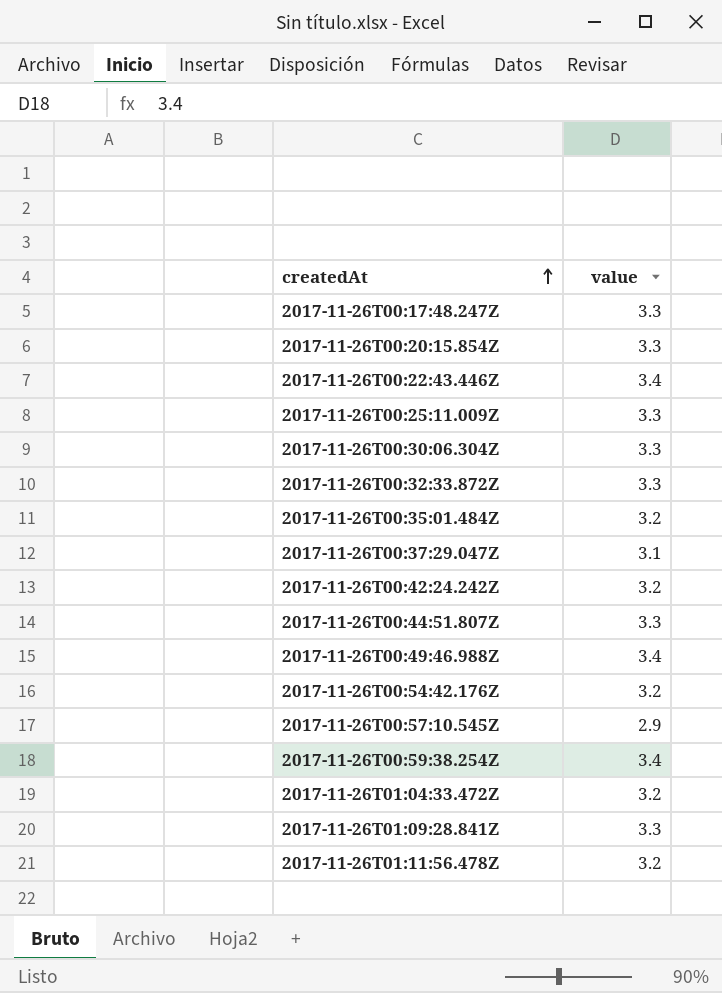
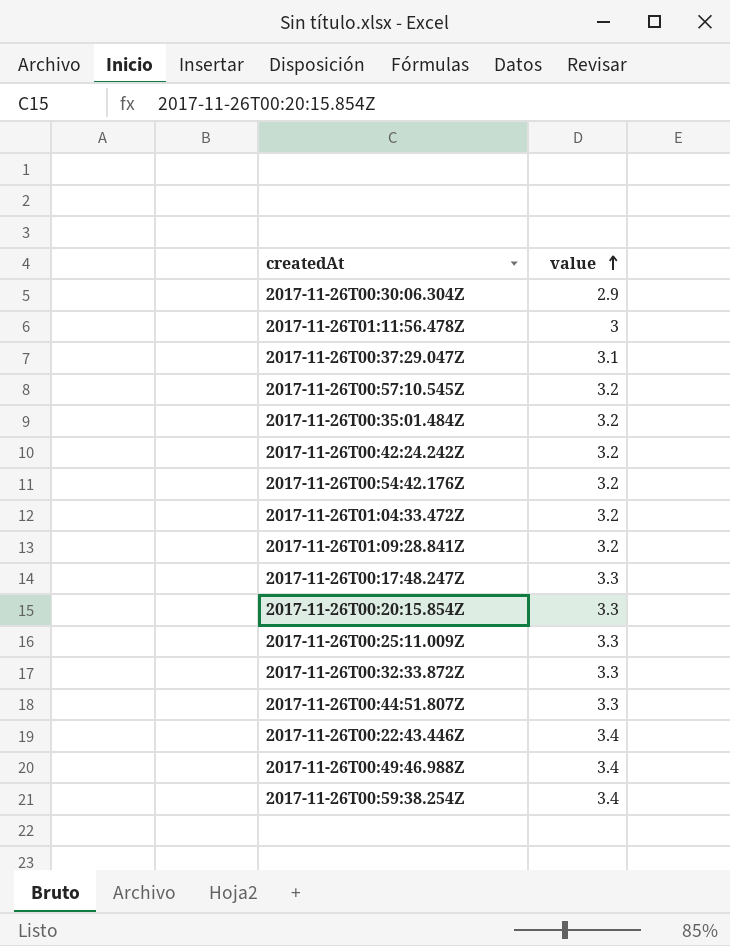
row order: createdAt ascending -> value ascending
2017-11-26T00:30:06.304Z | value: 3.3 -> 2.9
2017-11-26T01:11:56.478Z | value: 3.2 -> 3
2017-11-26T00:57:10.545Z | value: 2.9 -> 3.2
2017-11-26T01:09:28.841Z | value: 3.3 -> 3.2

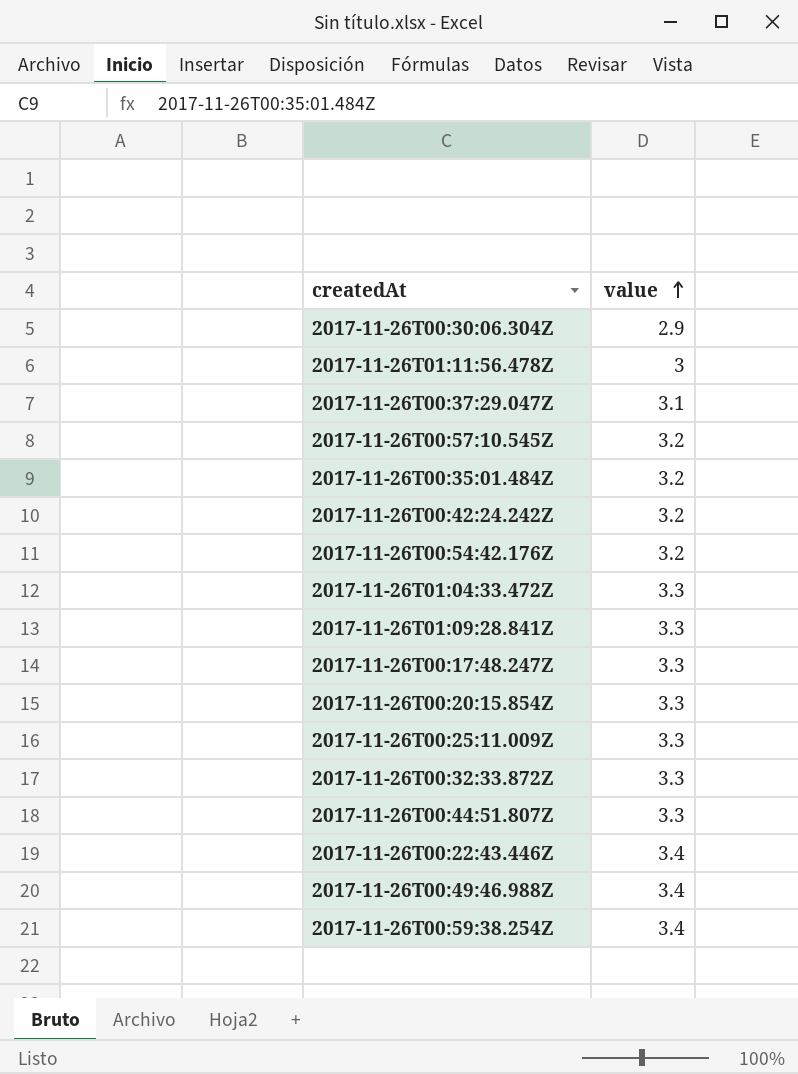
2017-11-26T01:04:33.472Z | value: 3.2 -> 3.3
2017-11-26T01:09:28.841Z | value: 3.2 -> 3.3

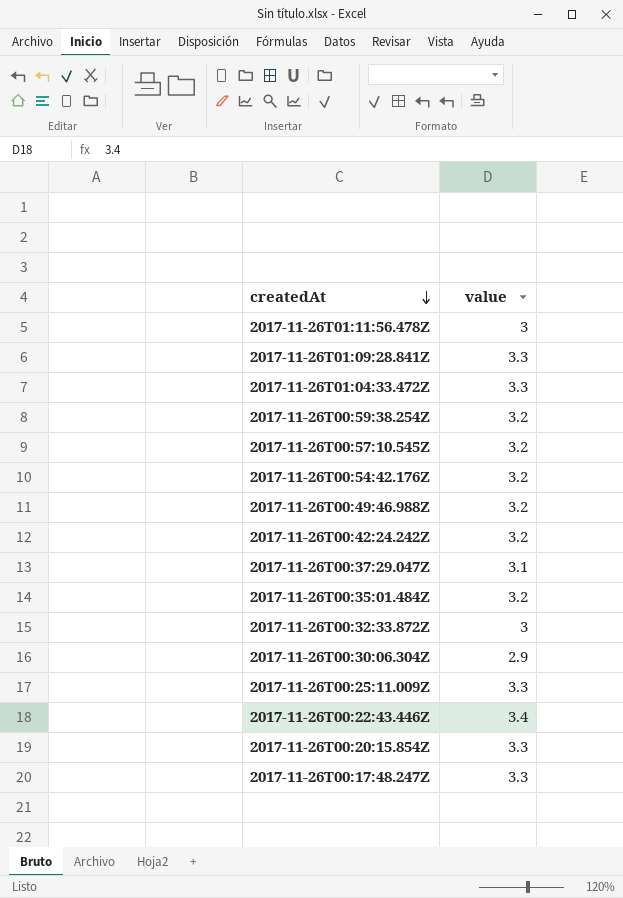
row order: value ascending -> createdAt descending
row 2017-11-26T00:44:51.807Z: 3.3 -> none
2017-11-26T00:59:38.254Z | value: 3.4 -> 3.2
2017-11-26T00:49:46.988Z | value: 3.4 -> 3.2
2017-11-26T00:32:33.872Z | value: 3.3 -> 3

